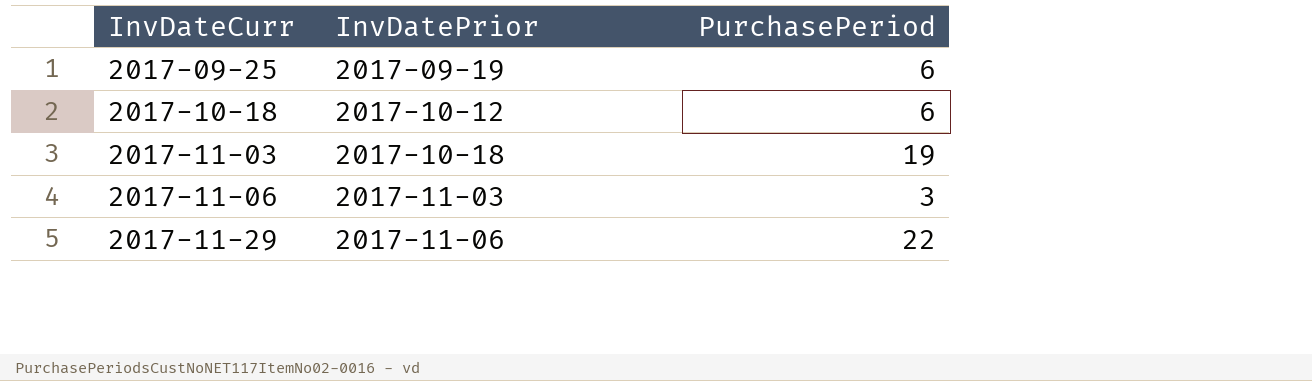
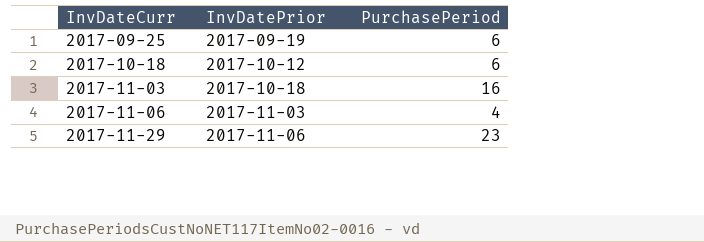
2017-11-03 | PurchasePeriod: 19 -> 16
2017-11-06 | PurchasePeriod: 3 -> 4
2017-11-29 | PurchasePeriod: 22 -> 23

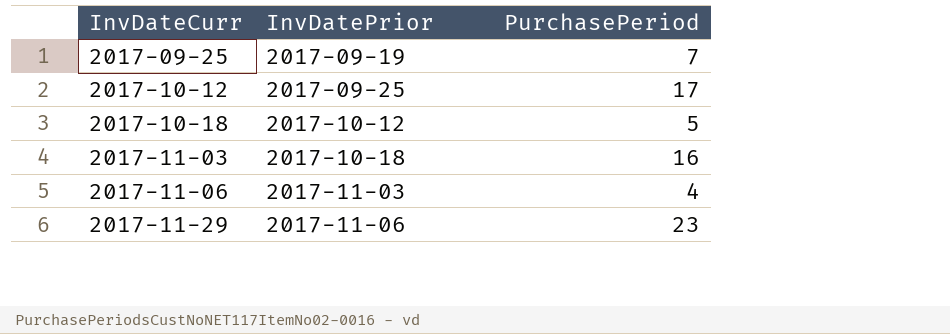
2017-09-25 | PurchasePeriod: 6 -> 7
row 2017-10-12: none -> 2017-09-25 | 17
2017-10-18 | PurchasePeriod: 6 -> 5

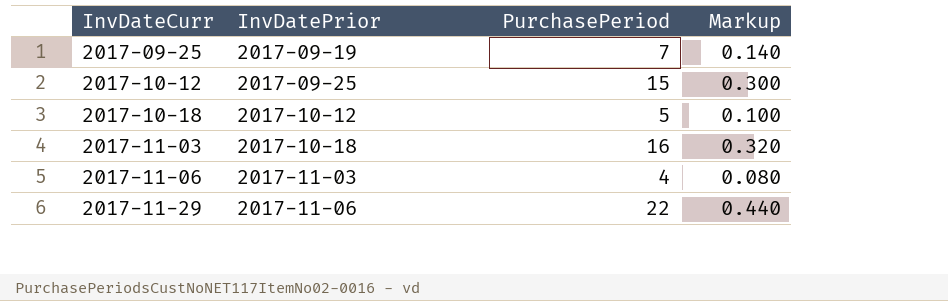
column Markup | formula: none -> [PurchasePeriod] * 0.02
2017-10-12 | PurchasePeriod: 17 -> 15
2017-11-29 | PurchasePeriod: 23 -> 22

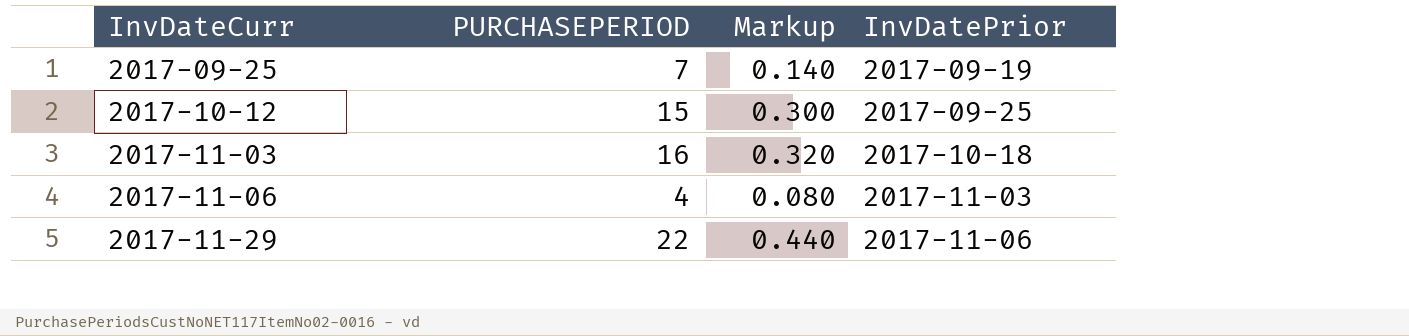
column name: PurchasePeriod -> PURCHASEPERIOD
column InvDatePrior | position: 2 -> 4
row 2017-10-18: 2017-10-12 | 5 | 0.100 -> none

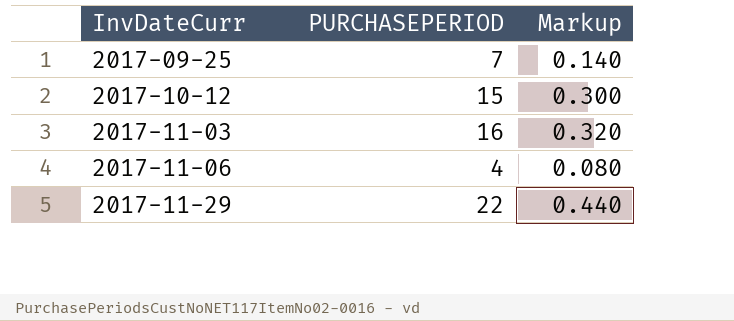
column InvDatePrior | position: 4 -> none

